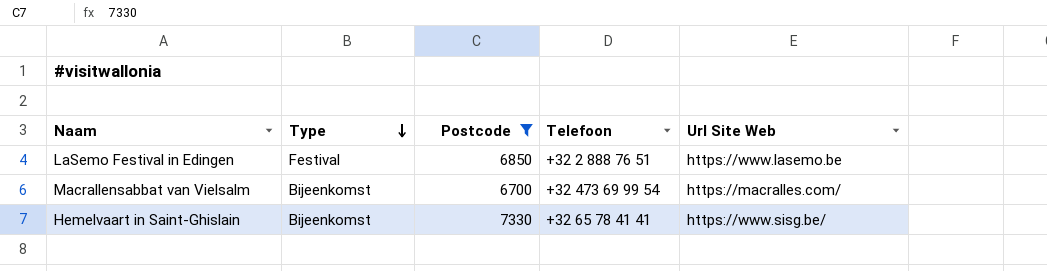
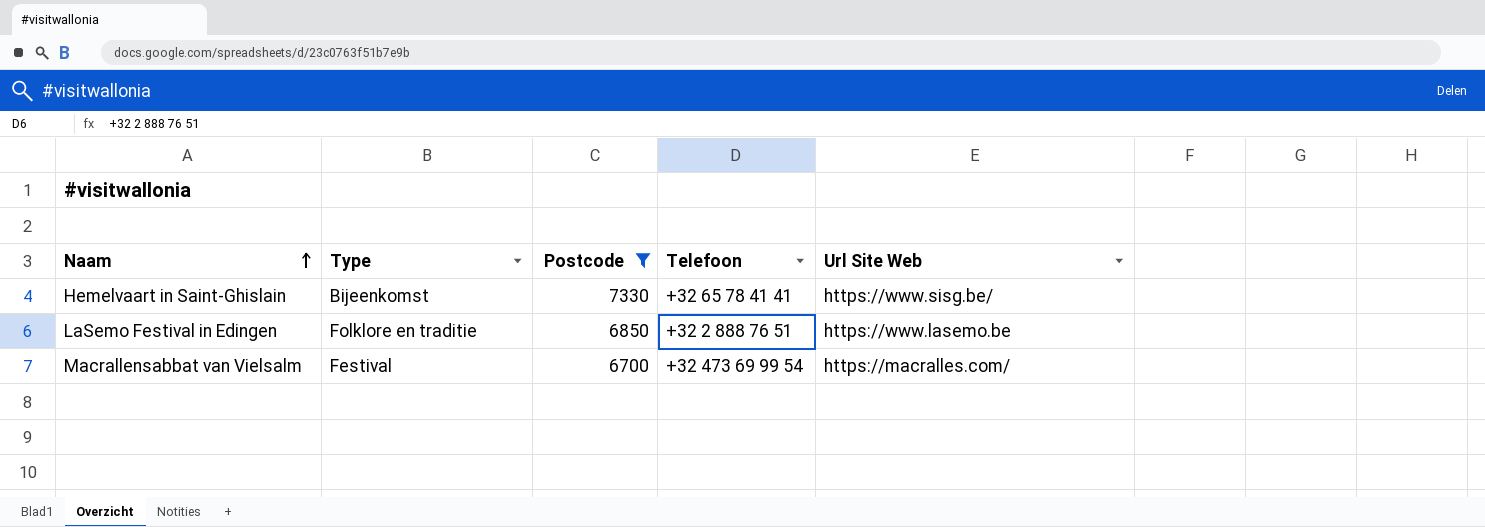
row order: Type descending -> Naam ascending
LaSemo Festival in Edingen | Type: Festival -> Folklore en traditie
Macrallensabbat van Vielsalm | Type: Bijeenkomst -> Festival

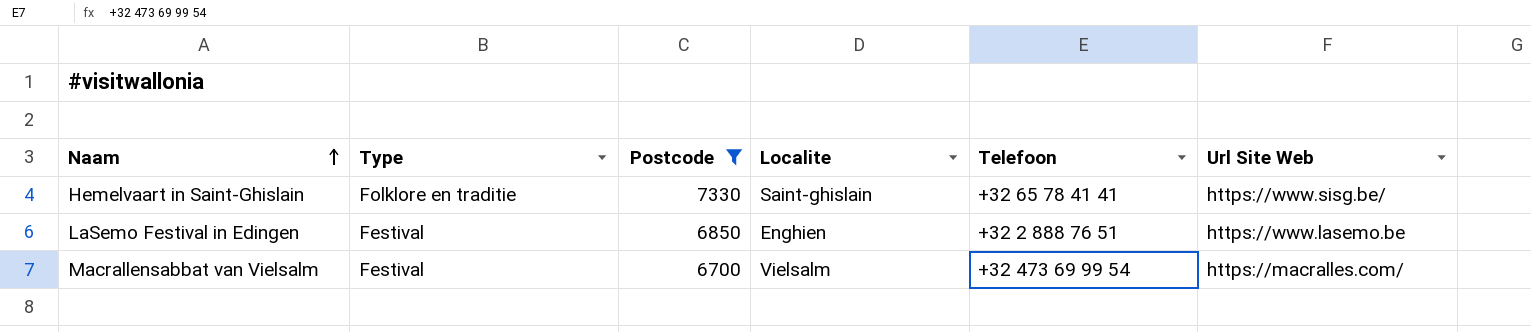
column Localite | position: none -> 4
Hemelvaart in Saint-Ghislain | Type: Bijeenkomst -> Folklore en traditie
LaSemo Festival in Edingen | Type: Folklore en traditie -> Festival

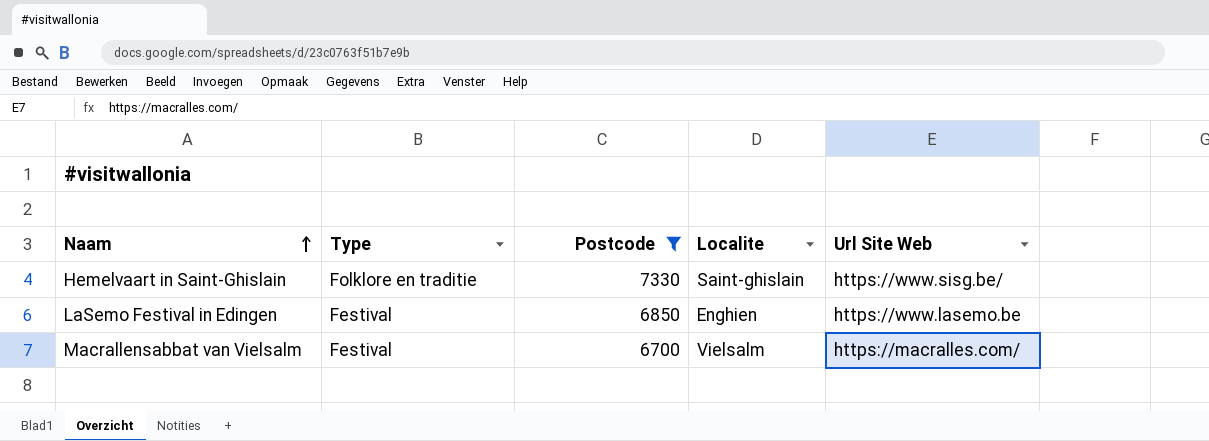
column Telefoon | position: 5 -> none

